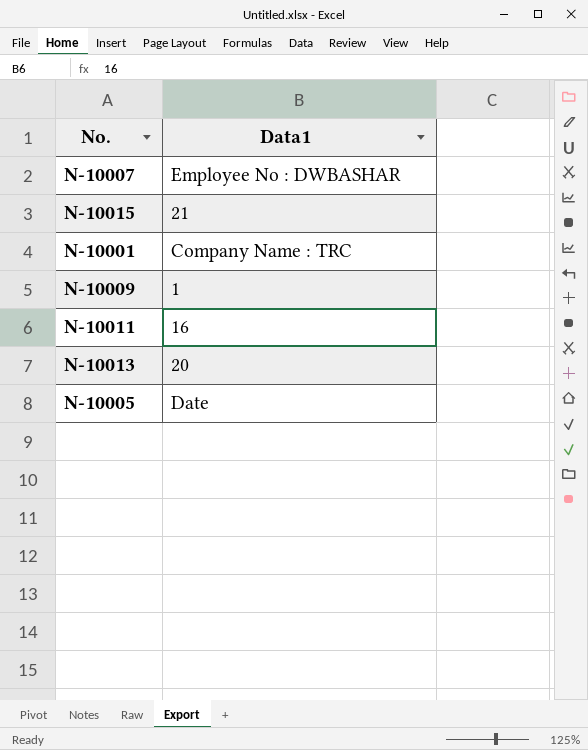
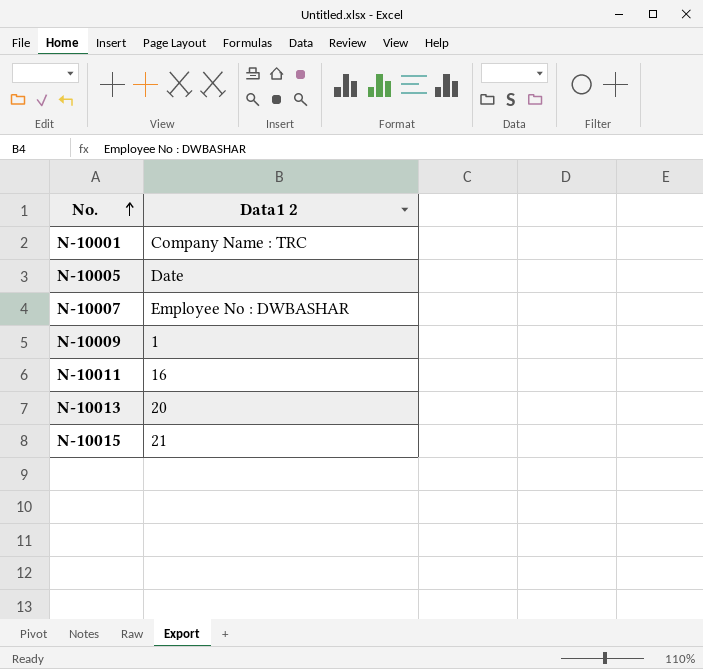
row order: none -> No. ascending
column name: Data1 -> Data1 2

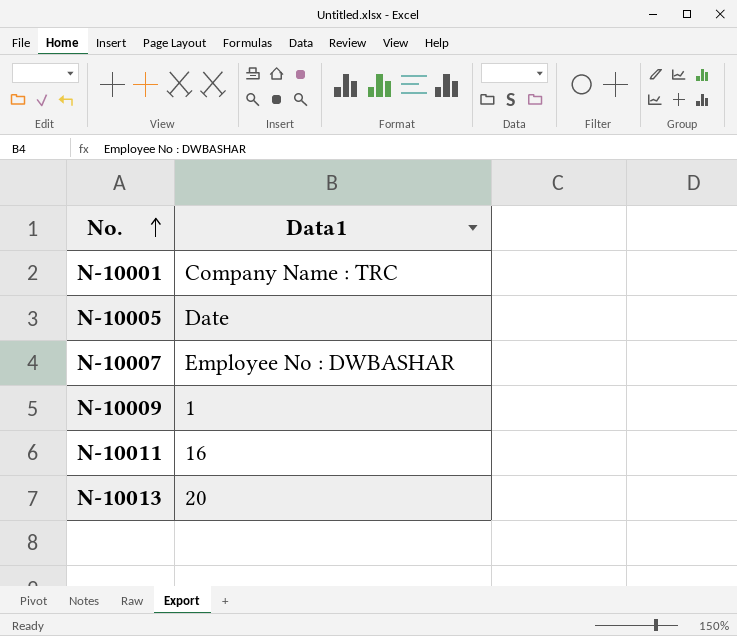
column name: Data1 2 -> Data1
row N-10015: 21 -> none

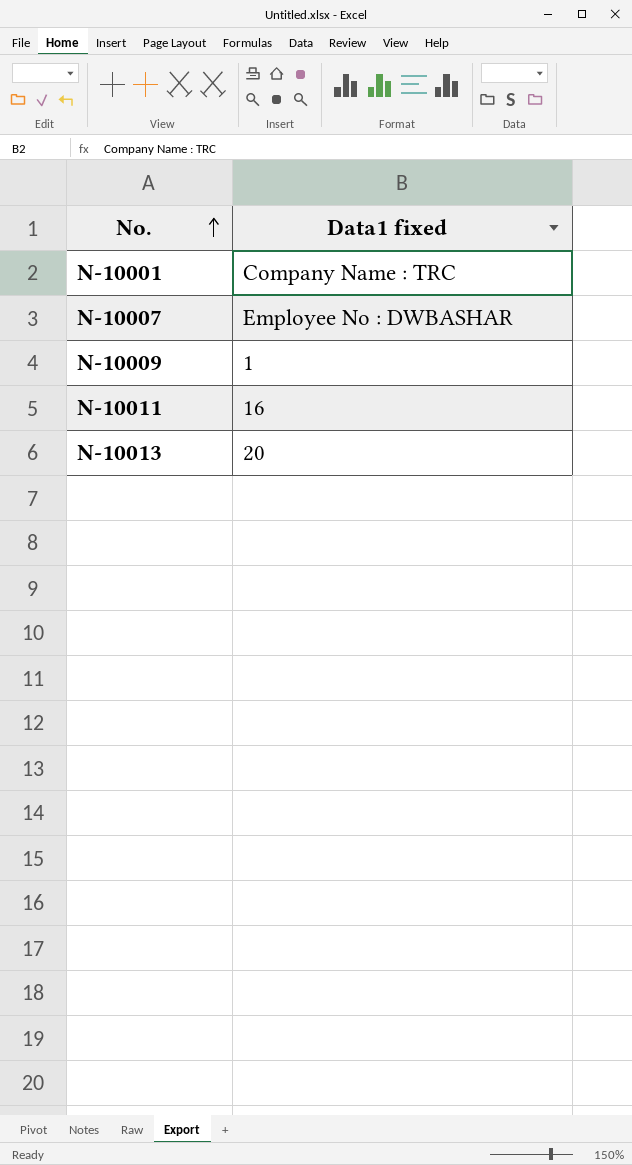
column name: Data1 -> Data1 fixed
row N-10005: Date -> none

